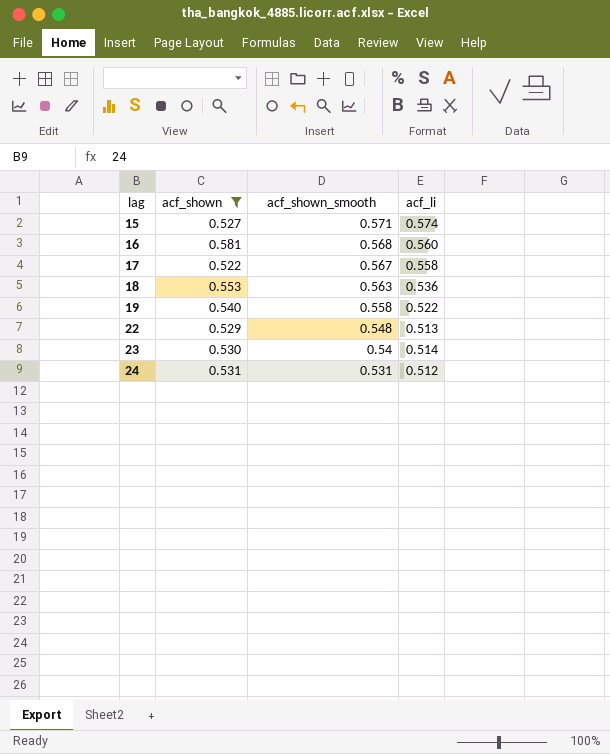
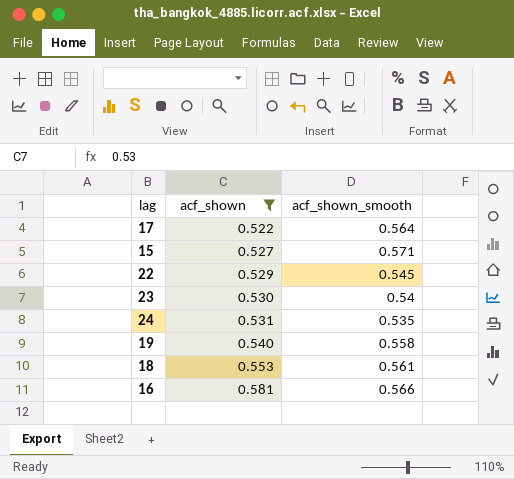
row order: lag ascending -> acf_shown ascending
column acf_li | position: 4 -> none
17 | acf_shown_smooth: 0.567 -> 0.564
22 | acf_shown_smooth: 0.548 -> 0.545
24 | acf_shown_smooth: 0.531 -> 0.535
18 | acf_shown_smooth: 0.563 -> 0.561
16 | acf_shown_smooth: 0.568 -> 0.566

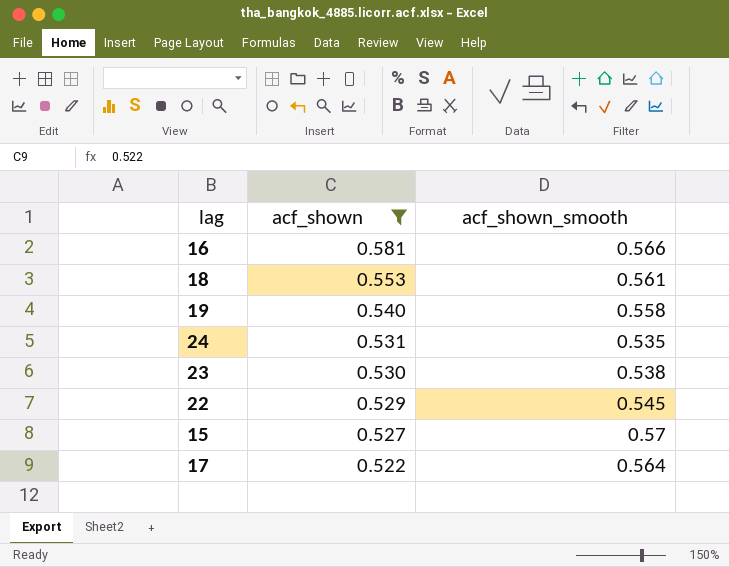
row order: acf_shown ascending -> acf_shown descending
23 | acf_shown_smooth: 0.54 -> 0.538
15 | acf_shown_smooth: 0.571 -> 0.57

